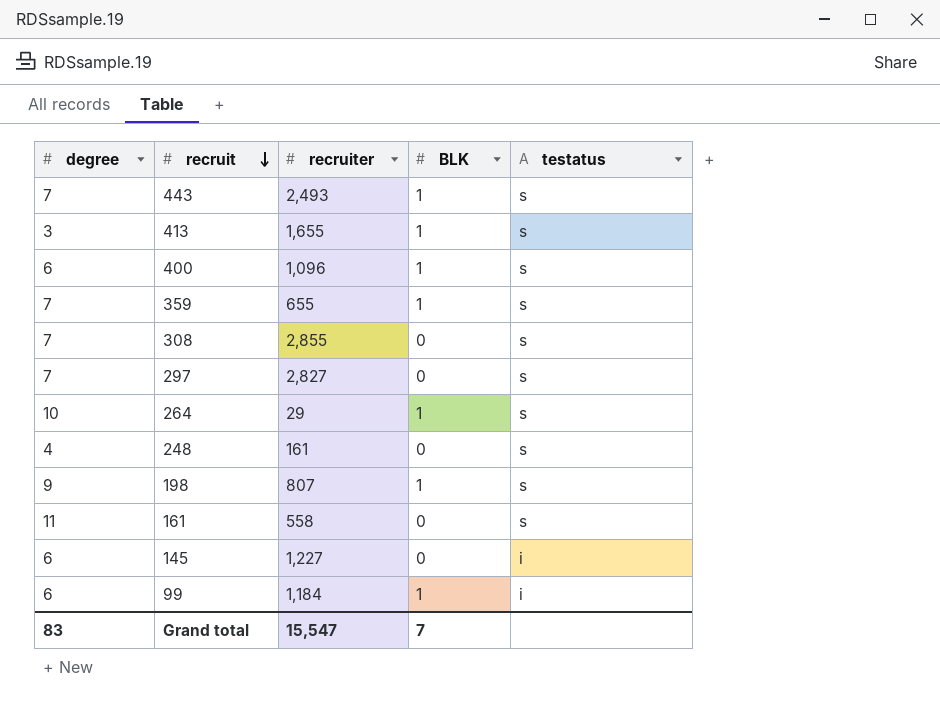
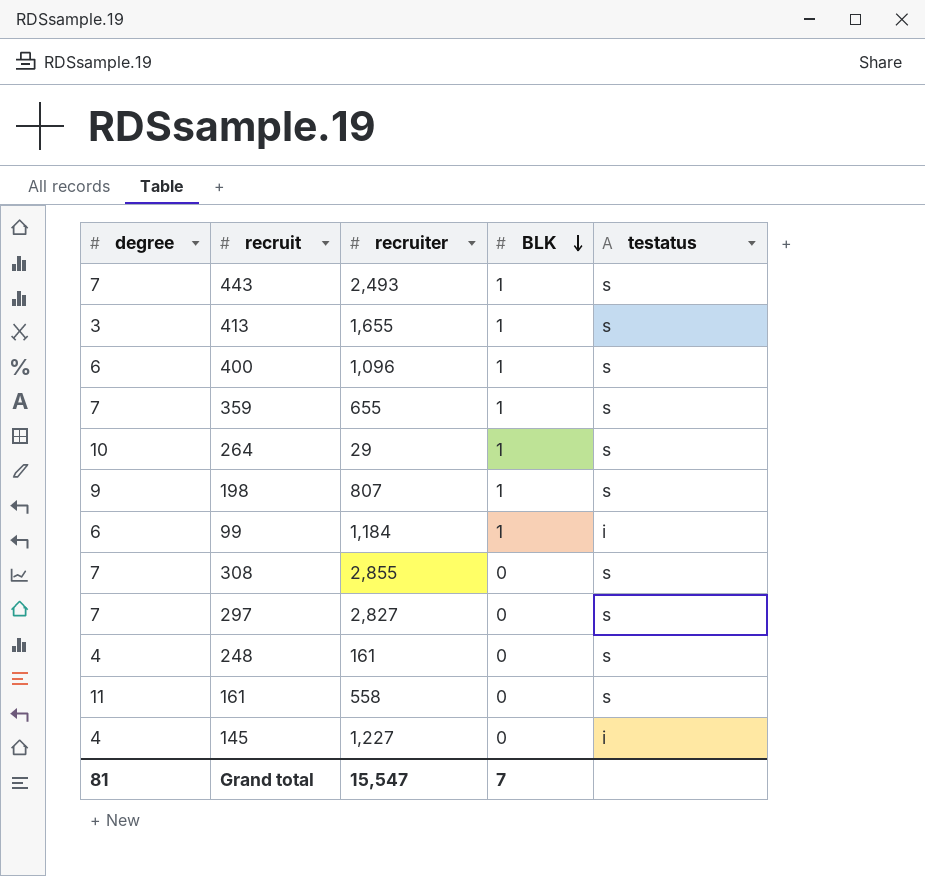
row order: recruit descending -> BLK descending
145 | degree: 6 -> 4
Grand total | degree: 83 -> 81

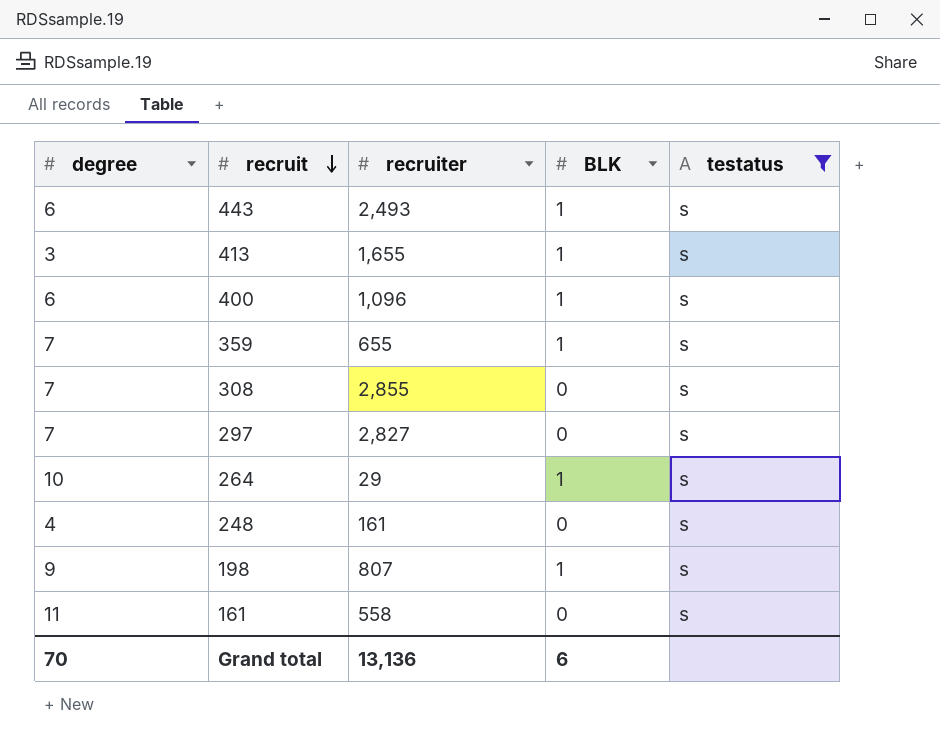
filter: none -> testatus = s
row order: BLK descending -> recruit descending
443 | degree: 7 -> 6
Grand total | degree: 81 -> 70
Grand total | recruiter: 15,547 -> 13,136
Grand total | BLK: 7 -> 6

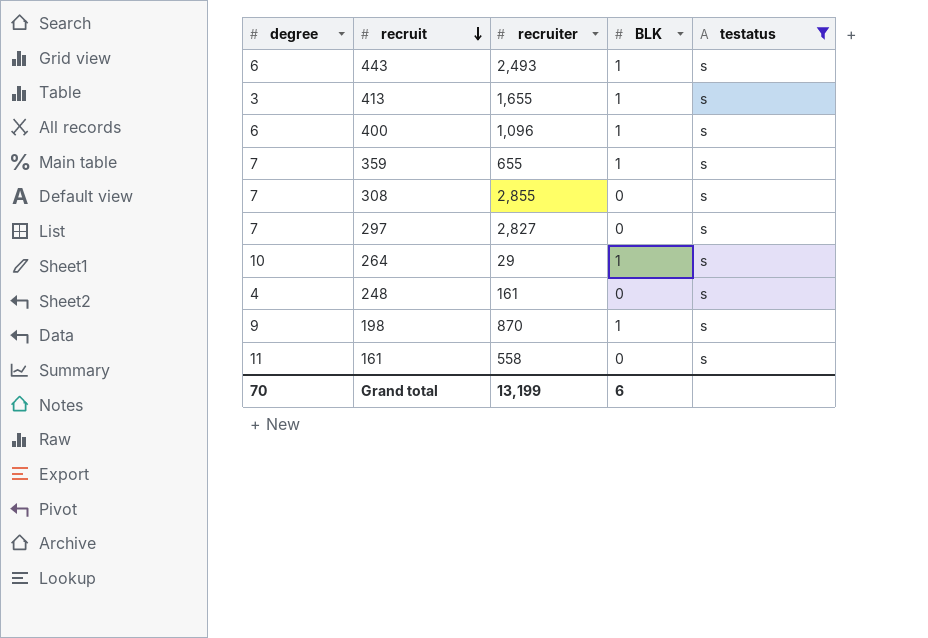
198 | recruiter: 807 -> 870
Grand total | recruiter: 13,136 -> 13,199

